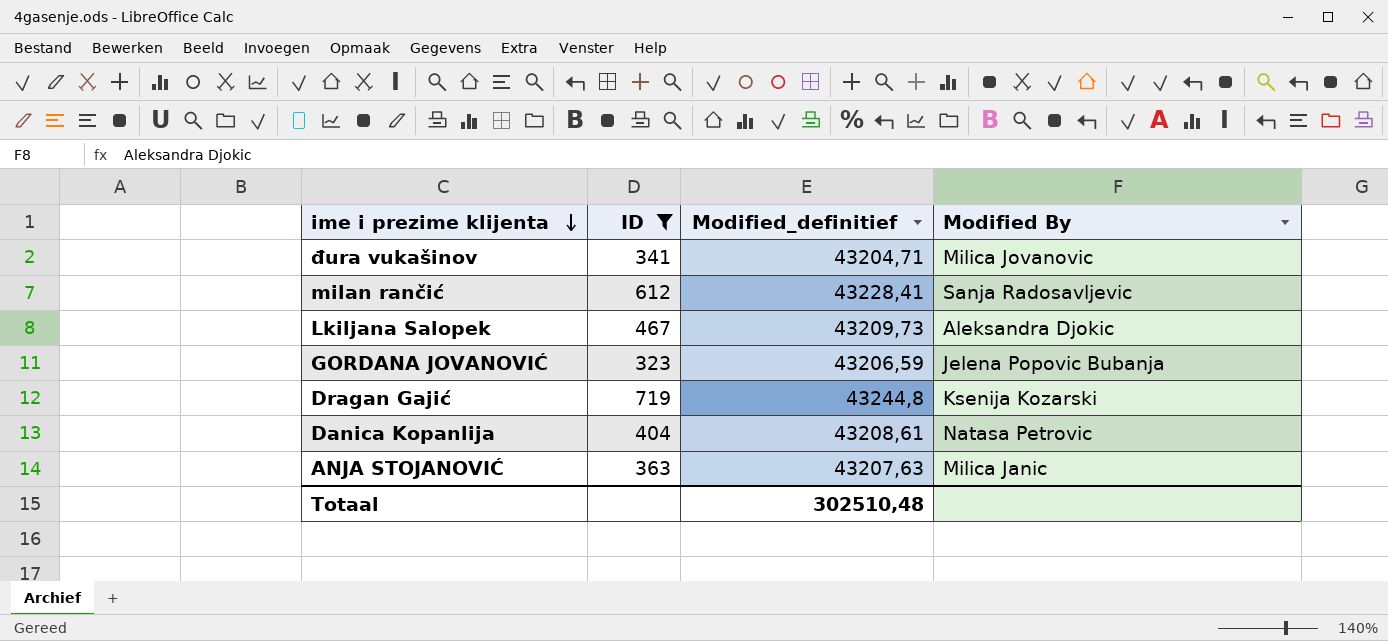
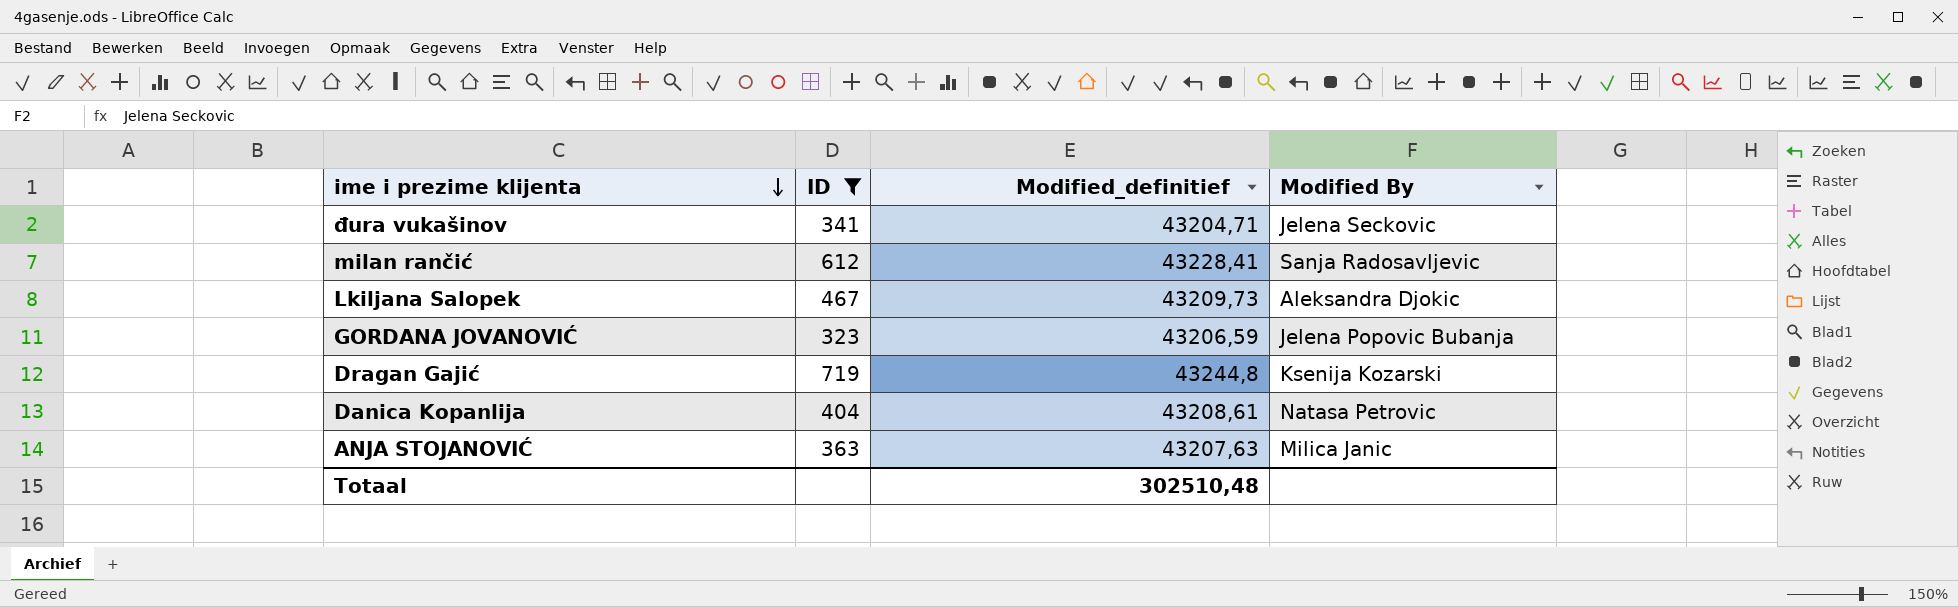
đura vukašinov | Modified By: Milica Jovanovic -> Jelena Seckovic

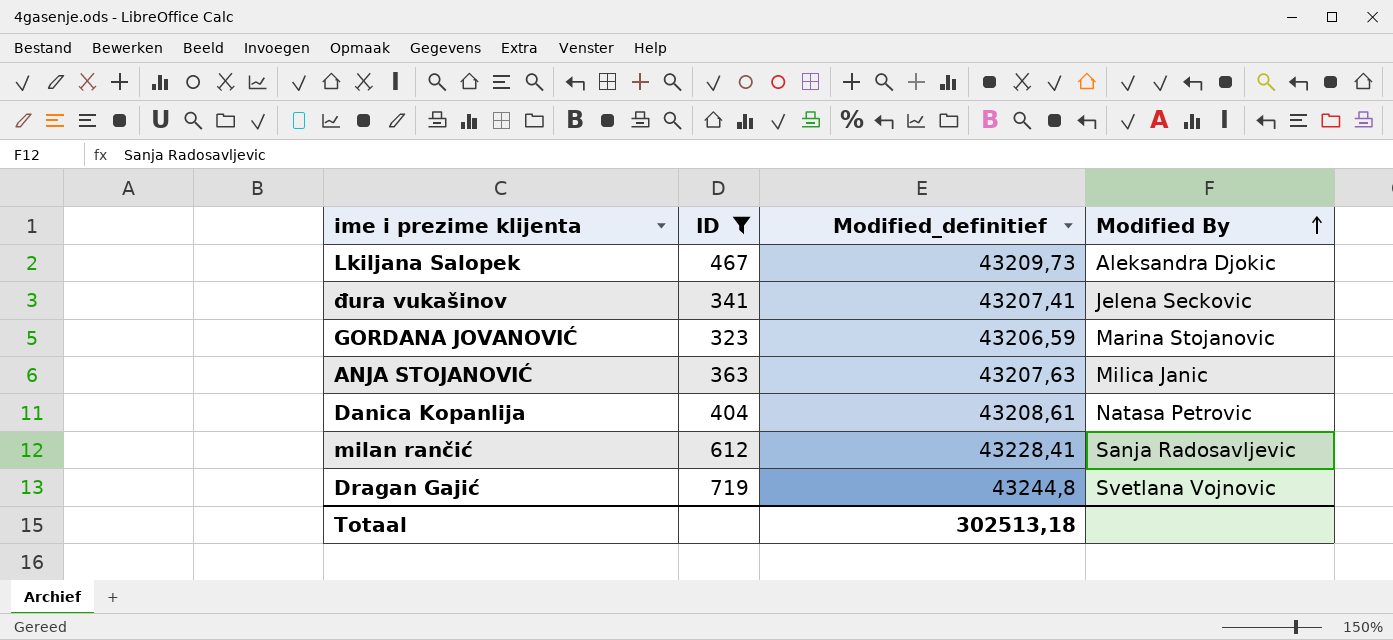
row order: ime i prezime klijenta descending -> Modified By ascending
đura vukašinov | Modified_definitief: 43204,71 -> 43207,41
GORDANA JOVANOVIĆ | Modified By: Jelena Popovic Bubanja -> Marina Stojanovic
Dragan Gajić | Modified By: Ksenija Kozarski -> Svetlana Vojnovic
Totaal | Modified_definitief: 302510,48 -> 302513,18

